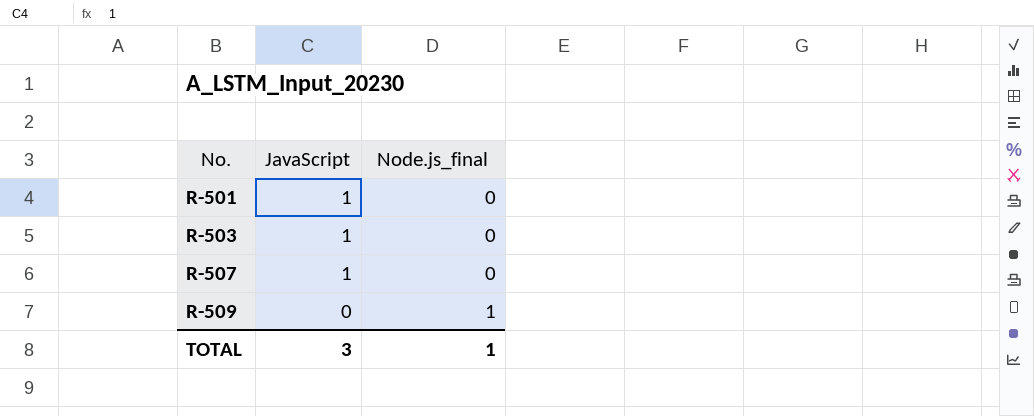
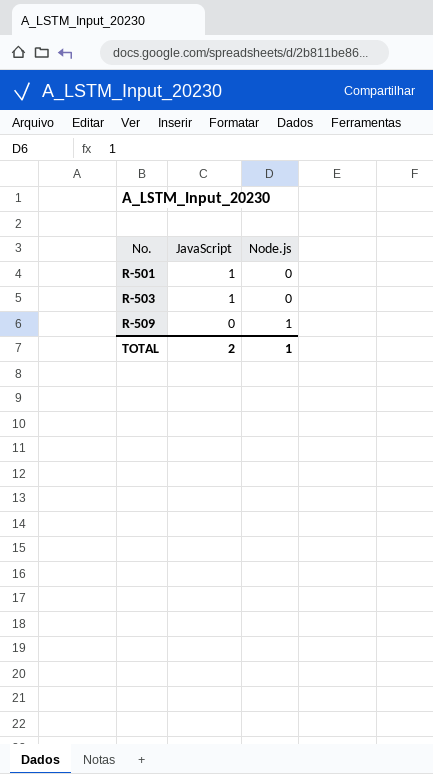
column name: Node.js_final -> Node.js
row R-507: 1 | 0 -> none
TOTAL | JavaScript: 3 -> 2

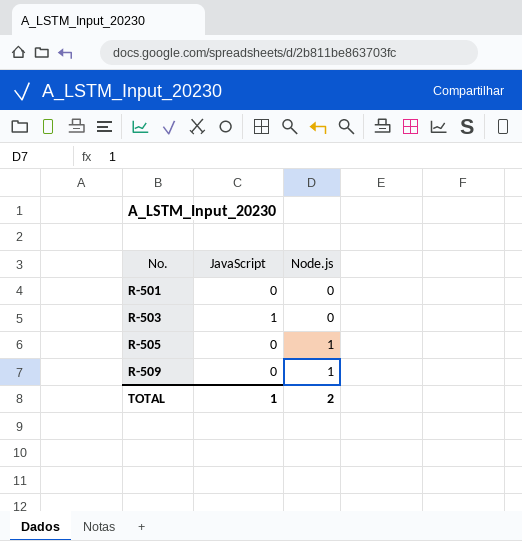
R-501 | JavaScript: 1 -> 0
row R-505: none -> 0 | 1
TOTAL | JavaScript: 2 -> 1
TOTAL | Node.js: 1 -> 2

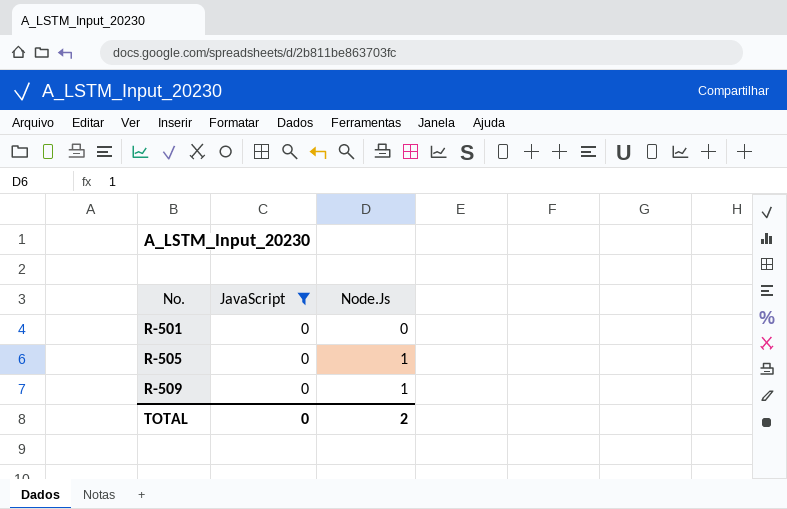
filter: none -> JavaScript = 0
column name: Node.js -> Node.Js
TOTAL | JavaScript: 1 -> 0

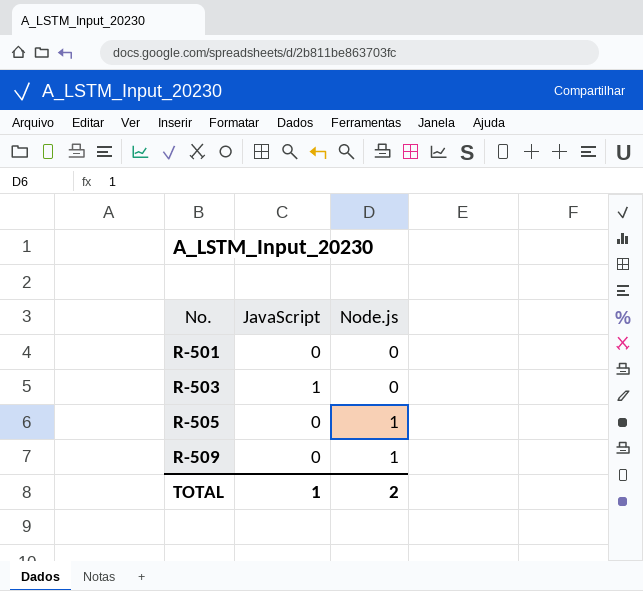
filter: JavaScript = 0 -> none
column name: Node.Js -> Node.js
TOTAL | JavaScript: 0 -> 1

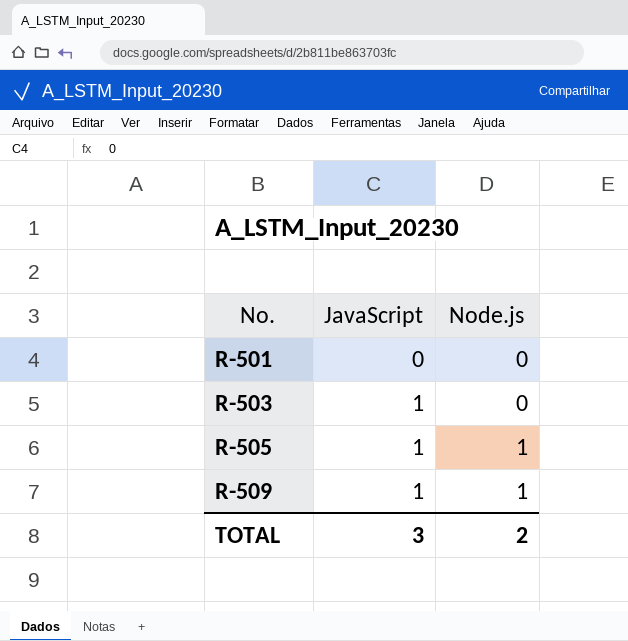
R-505 | JavaScript: 0 -> 1
R-509 | JavaScript: 0 -> 1
TOTAL | JavaScript: 1 -> 3

